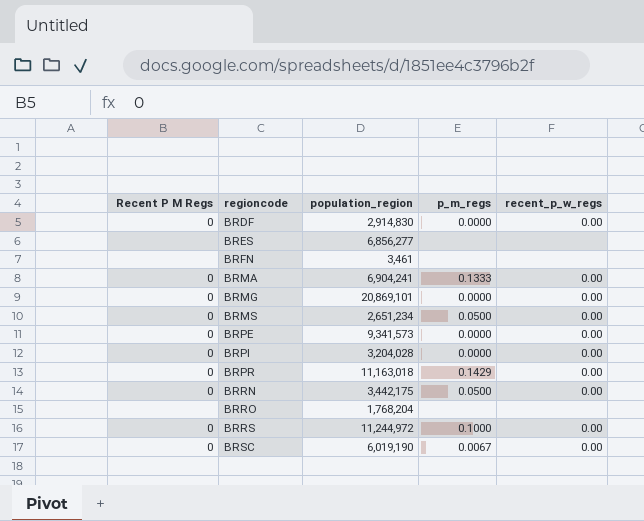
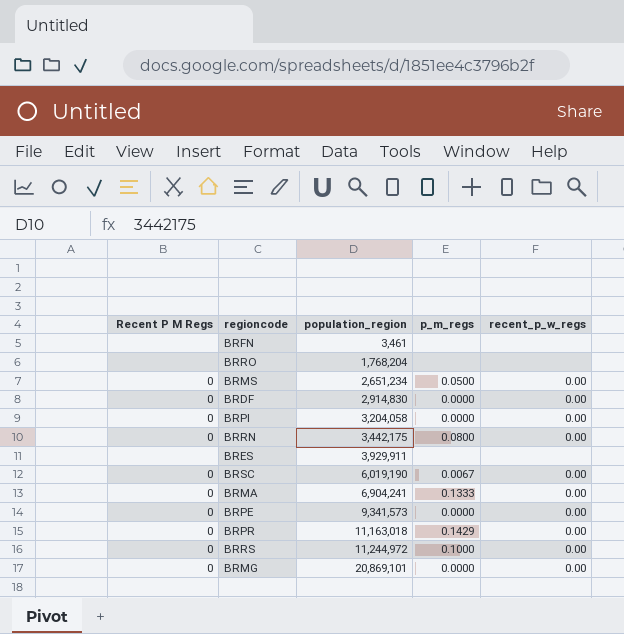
row order: regioncode ascending -> population_region ascending
BRPI | population_region: 3,204,028 -> 3,204,058
BRRN | p_m_regs: 0.0500 -> 0.0800
BRES | population_region: 6,856,277 -> 3,929,911

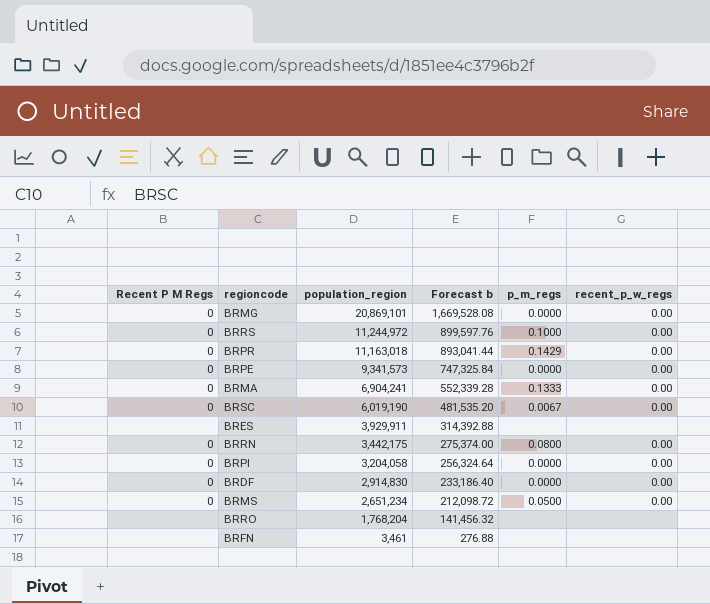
row order: population_region ascending -> population_region descending
column Forecast b | formula: none -> [population_region] * 0.08

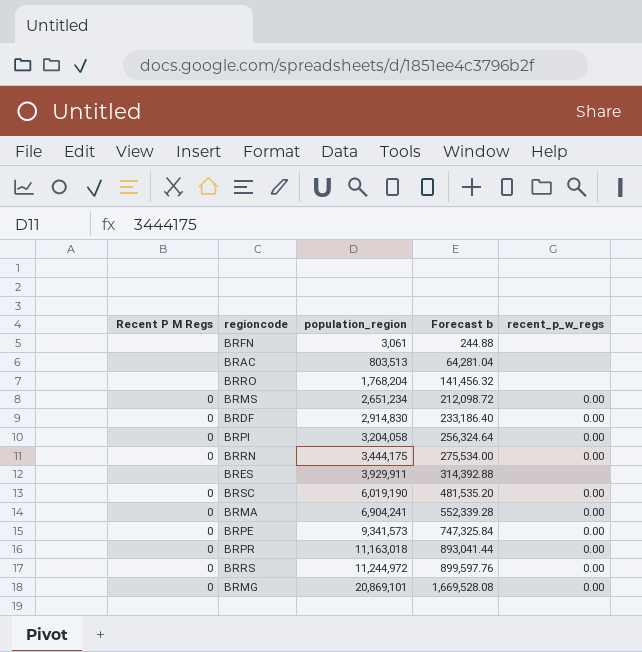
row order: population_region descending -> population_region ascending
column p_m_regs | position: 5 -> none
BRFN | population_region: 3,461 -> 3,061
BRFN | Forecast b: 276.88 -> 244.88
row BRAC: none -> none | 803,513 | 64,281.04 | none
BRRN | population_region: 3,442,175 -> 3,444,175
BRRN | Forecast b: 275,374.00 -> 275,534.00

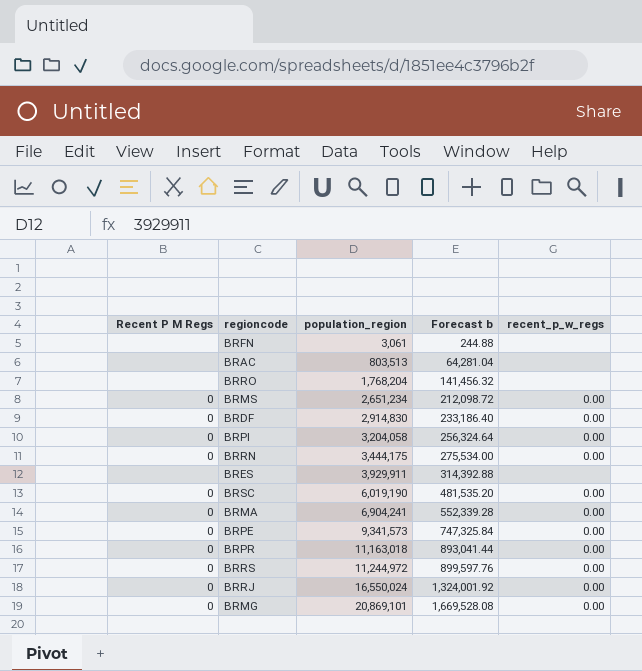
row BRRJ: none -> 0 | 16,550,024 | 1,324,001.92 | 0.00

